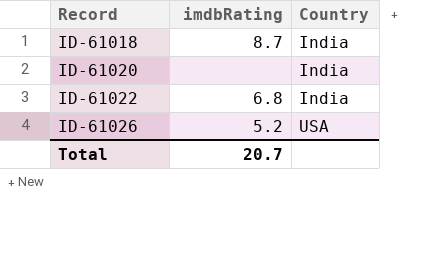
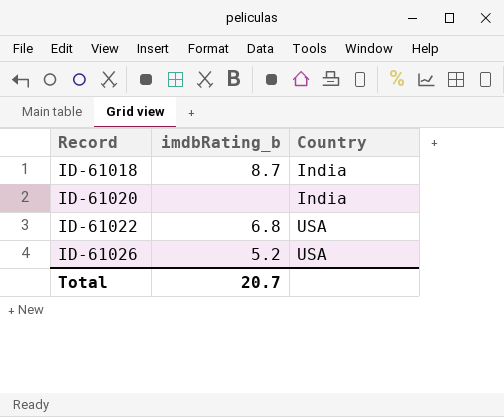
column name: imdbRating -> imdbRating_b
ID-61022 | Country: India -> USA

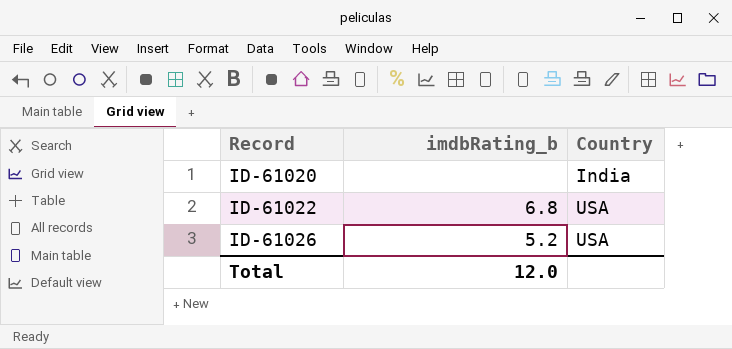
row ID-61018: 8.7 | India -> none
Total | imdbRating_b: 20.7 -> 12.0

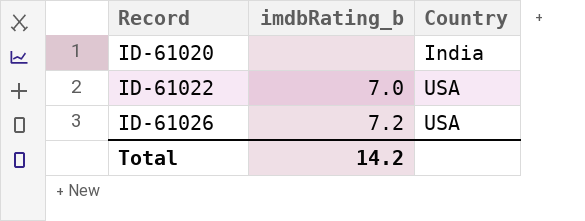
ID-61022 | imdbRating_b: 6.8 -> 7.0
ID-61026 | imdbRating_b: 5.2 -> 7.2
Total | imdbRating_b: 12.0 -> 14.2

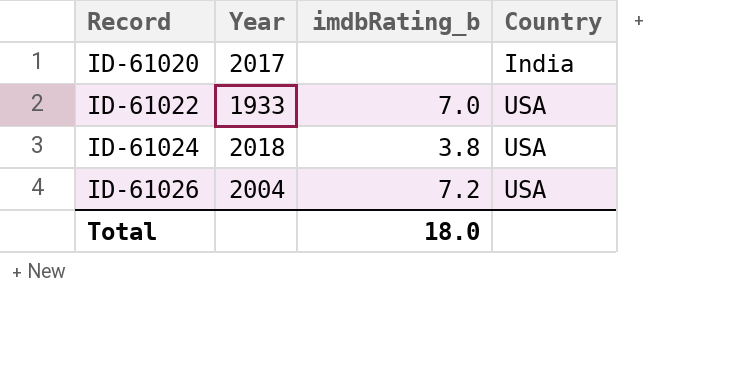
column Year | position: none -> 2
row ID-61024: none -> 2018 | 3.8 | USA
Total | imdbRating_b: 14.2 -> 18.0

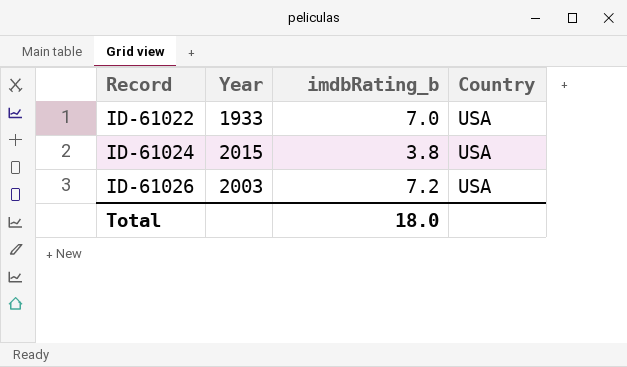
row ID-61020: 2017 | none | India -> none
ID-61024 | Year: 2018 -> 2015
ID-61026 | Year: 2004 -> 2003

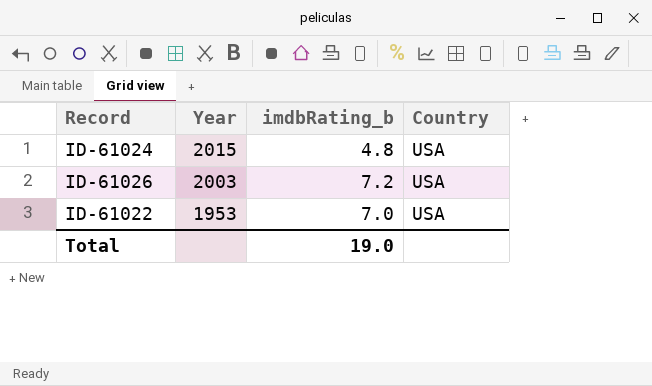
row order: Record ascending -> Year descending
ID-61024 | imdbRating_b: 3.8 -> 4.8
ID-61022 | Year: 1933 -> 1953
Total | imdbRating_b: 18.0 -> 19.0

